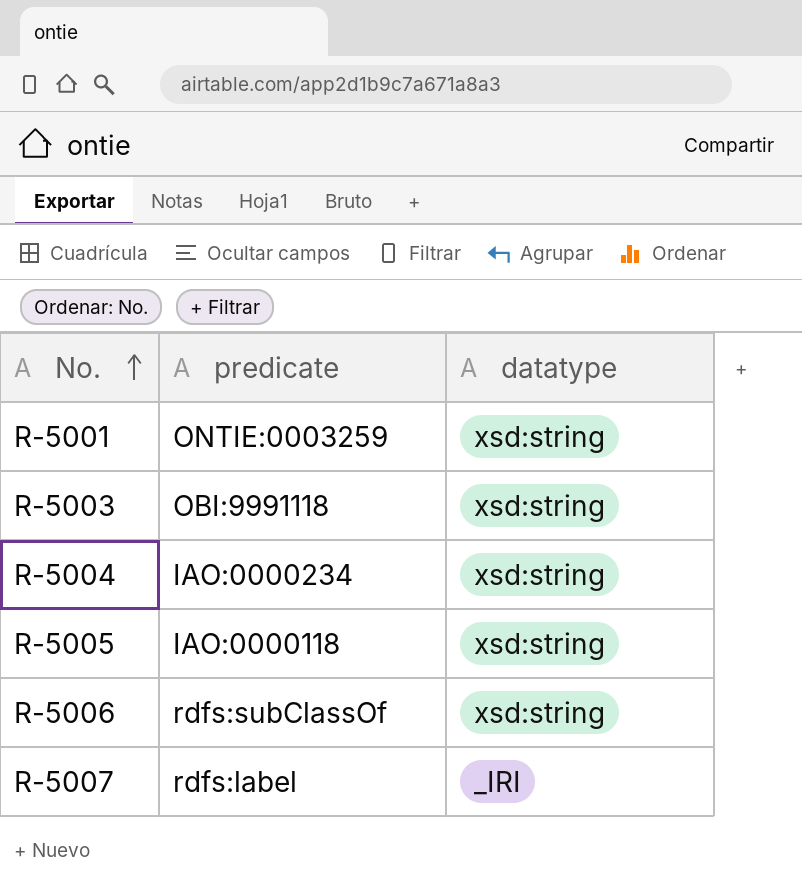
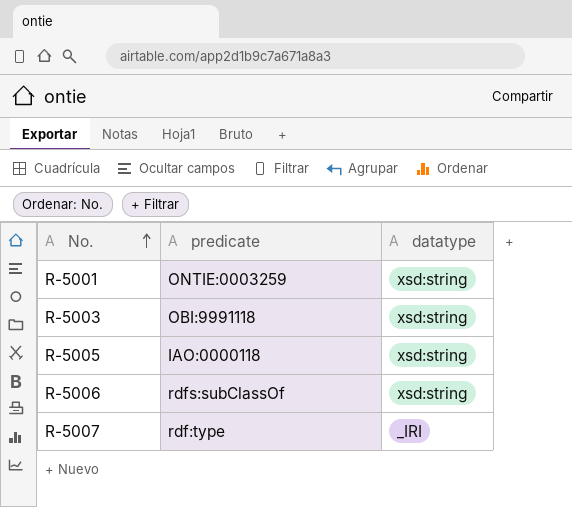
row R-5004: IAO:0000234 | xsd:string -> none
R-5007 | predicate: rdfs:label -> rdf:type

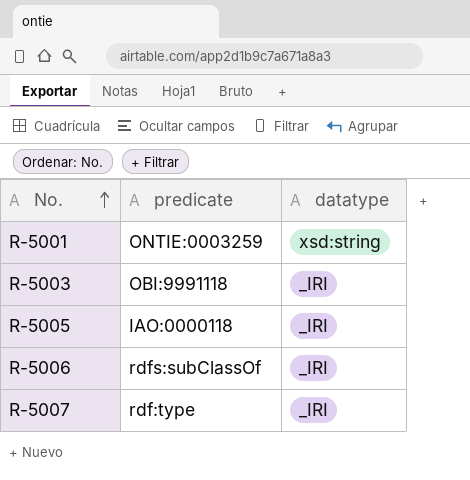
R-5003 | datatype: xsd:string -> _IRI
R-5005 | datatype: xsd:string -> _IRI
R-5006 | datatype: xsd:string -> _IRI

